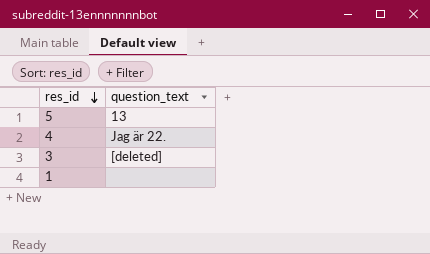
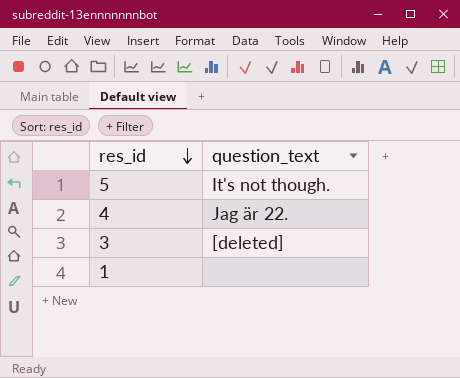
5 | question_text: 13 -> It's not though.

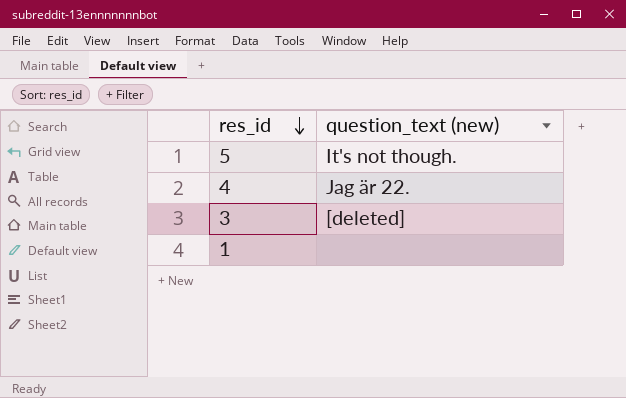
column name: question_text -> question_text (new)

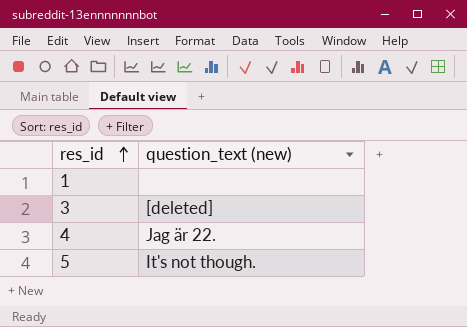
row order: res_id descending -> res_id ascending

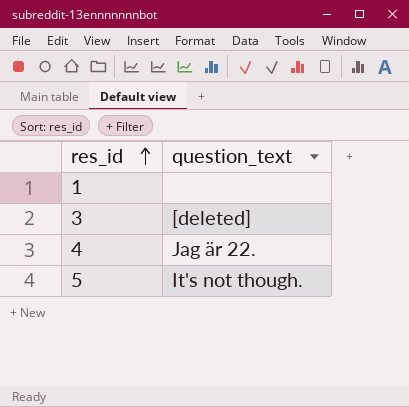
column name: question_text (new) -> question_text

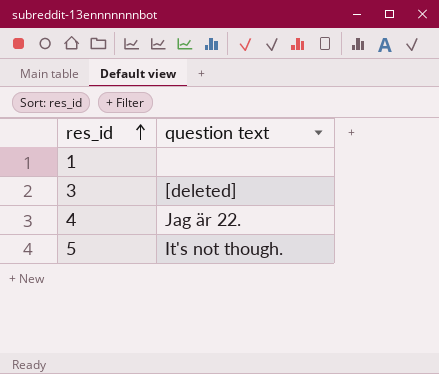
column name: question_text -> question text

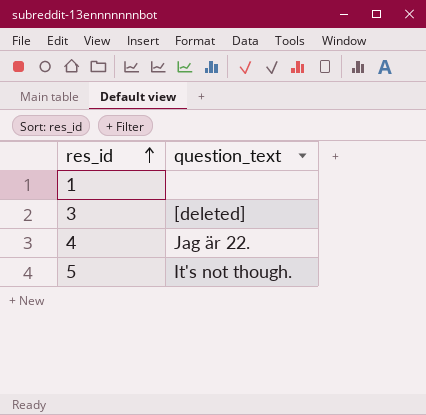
column name: question text -> question_text

